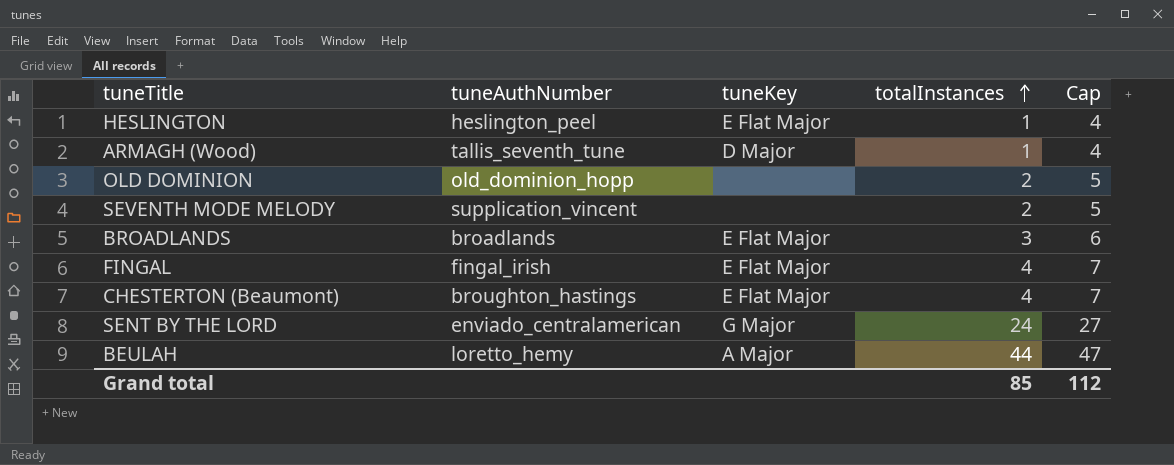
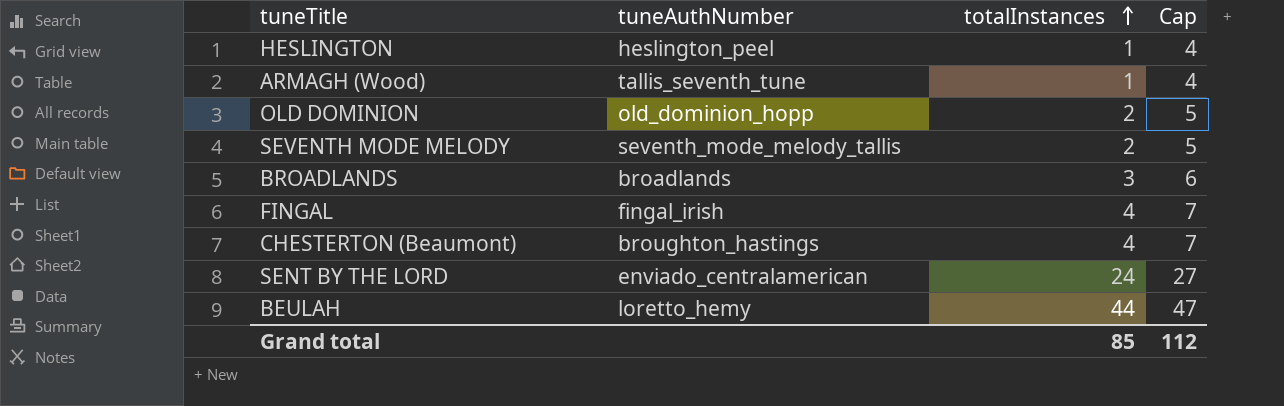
column tuneKey | position: 3 -> none
SEVENTH MODE MELODY | tuneAuthNumber: supplication_vincent -> seventh_mode_melody_tallis

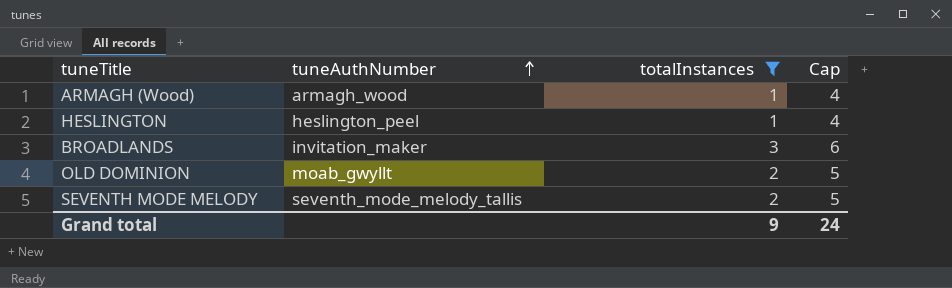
filter: none -> totalInstances <= 3
row order: totalInstances ascending -> tuneAuthNumber ascending
ARMAGH (Wood) | tuneAuthNumber: tallis_seventh_tune -> armagh_wood
BROADLANDS | tuneAuthNumber: broadlands -> invitation_maker
OLD DOMINION | tuneAuthNumber: old_dominion_hopp -> moab_gwyllt
Grand total | totalInstances: 85 -> 9
Grand total | Cap: 112 -> 24

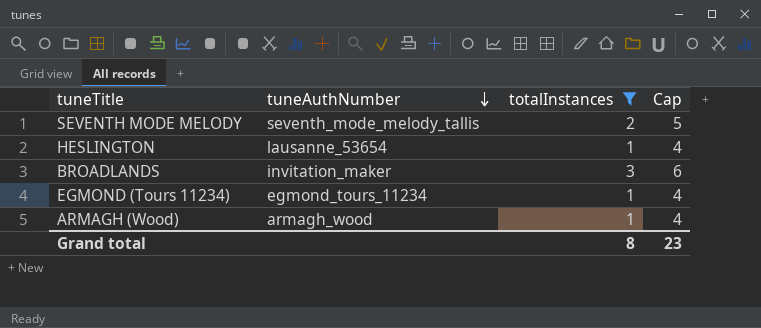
row order: tuneAuthNumber ascending -> tuneAuthNumber descending
row OLD DOMINION: moab_gwyllt | 2 | 5 -> none
HESLINGTON | tuneAuthNumber: heslington_peel -> lausanne_53654
row EGMOND (Tours 11234): none -> egmond_tours_11234 | 1 | 4
Grand total | totalInstances: 9 -> 8
Grand total | Cap: 24 -> 23

